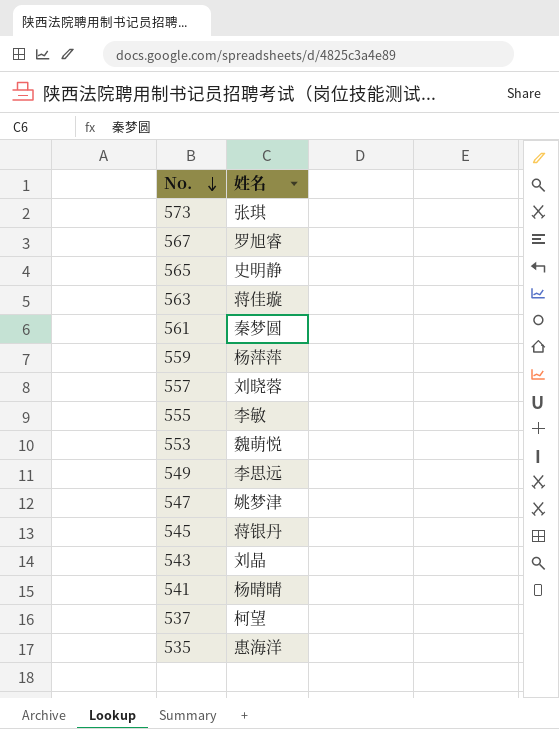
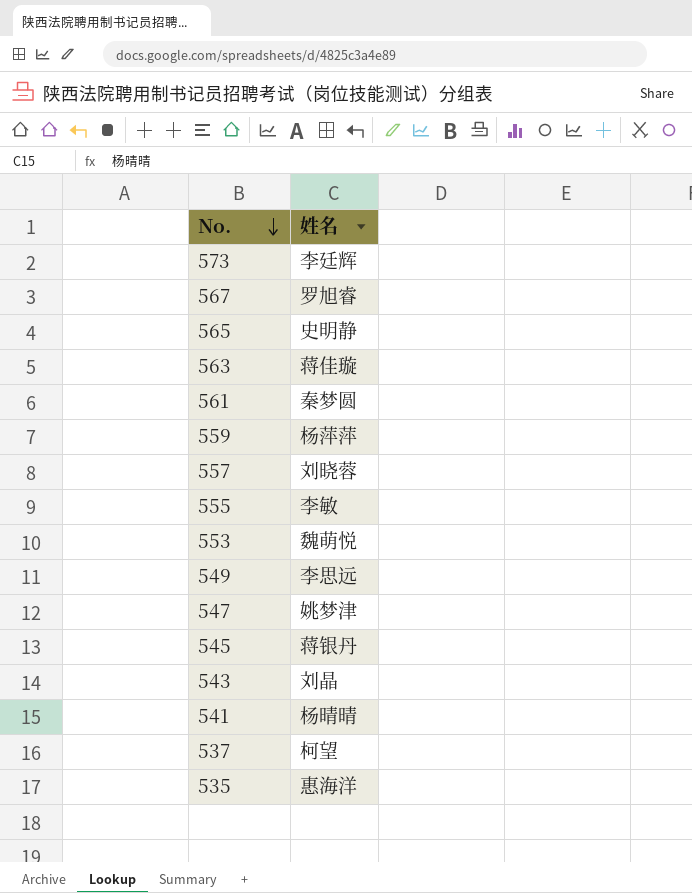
573 | 姓名: 张琪 -> 李廷辉

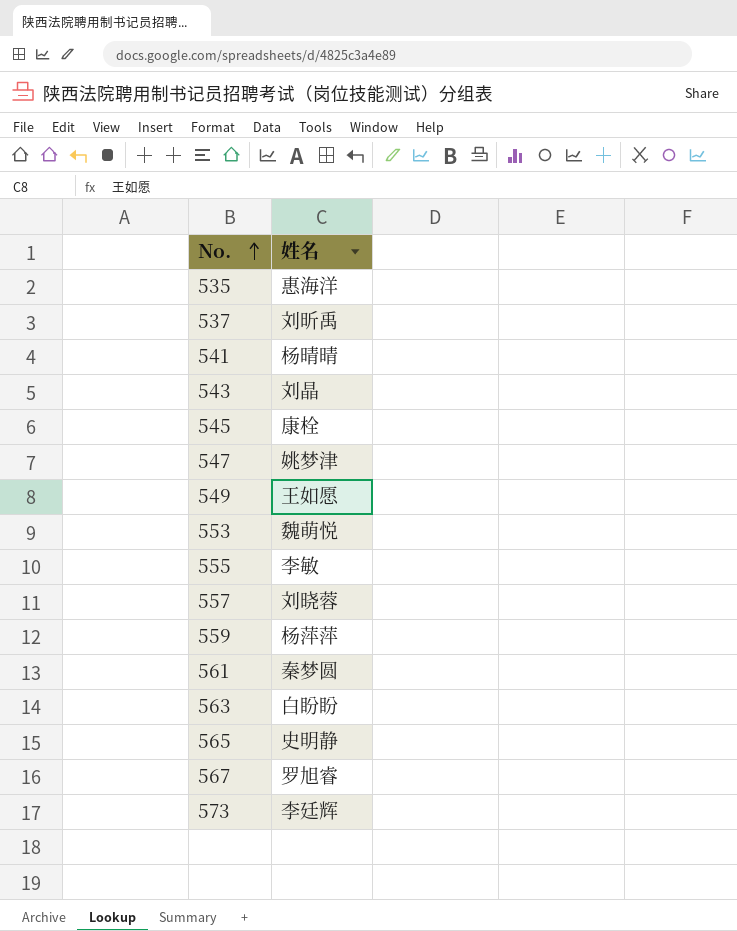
row order: No. descending -> No. ascending
537 | 姓名: 柯望 -> 刘昕禹
545 | 姓名: 蒋银丹 -> 康栓
549 | 姓名: 李思远 -> 王如愿
563 | 姓名: 蒋佳璇 -> 白盼盼

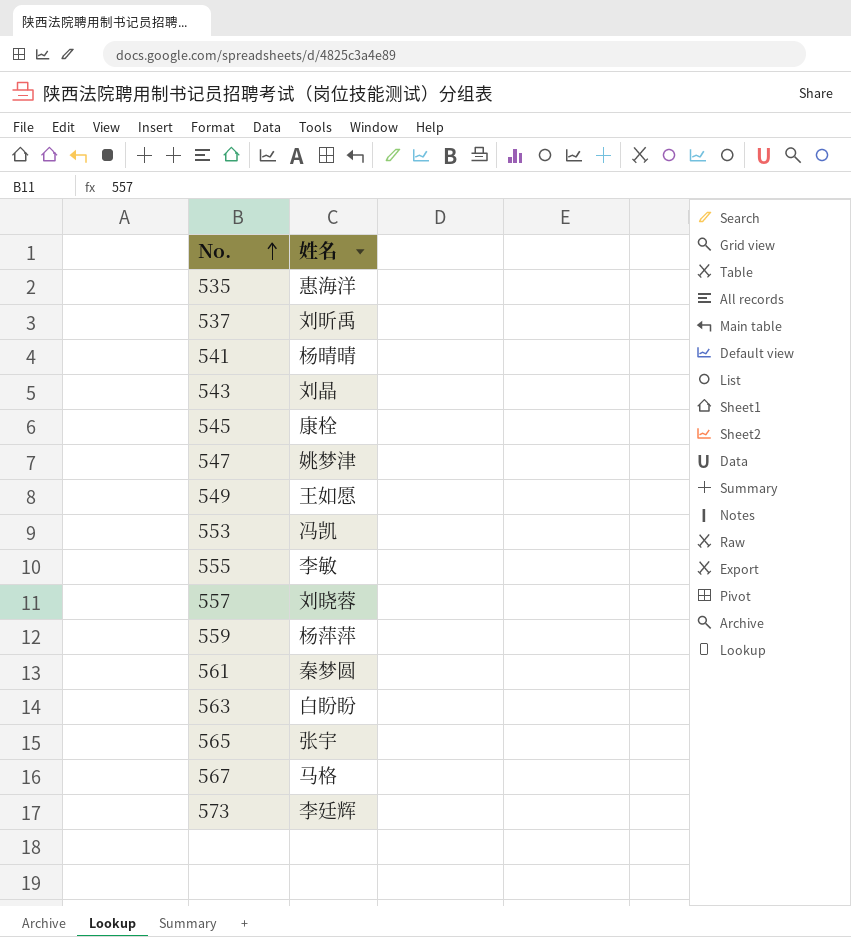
553 | 姓名: 魏萌悦 -> 冯凯
565 | 姓名: 史明静 -> 张宇
567 | 姓名: 罗旭睿 -> 马格

